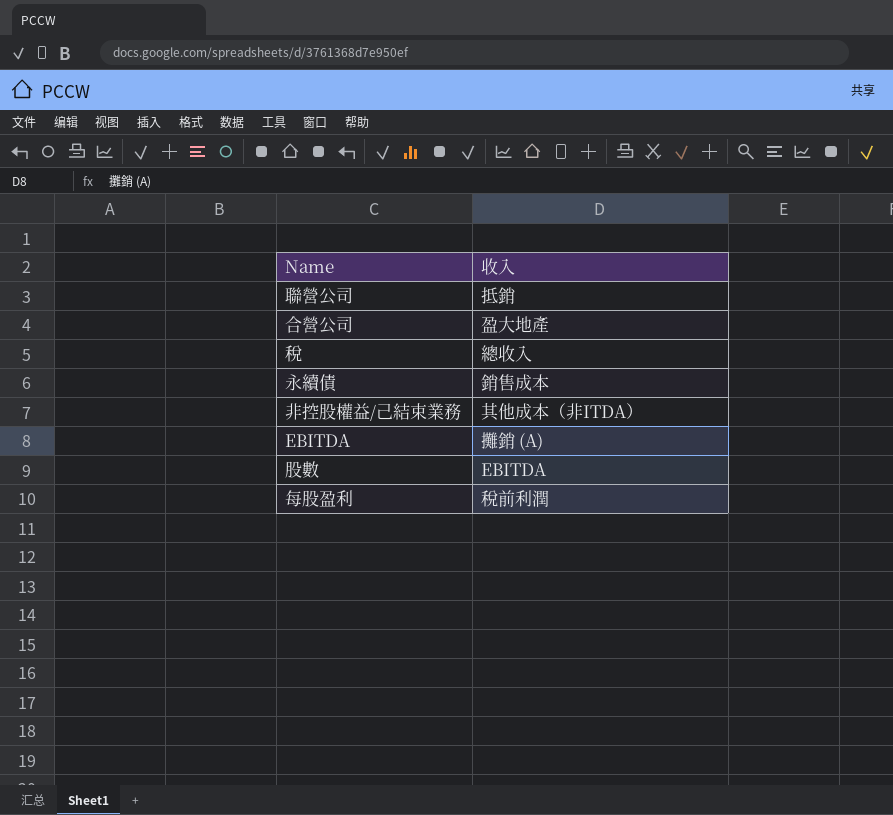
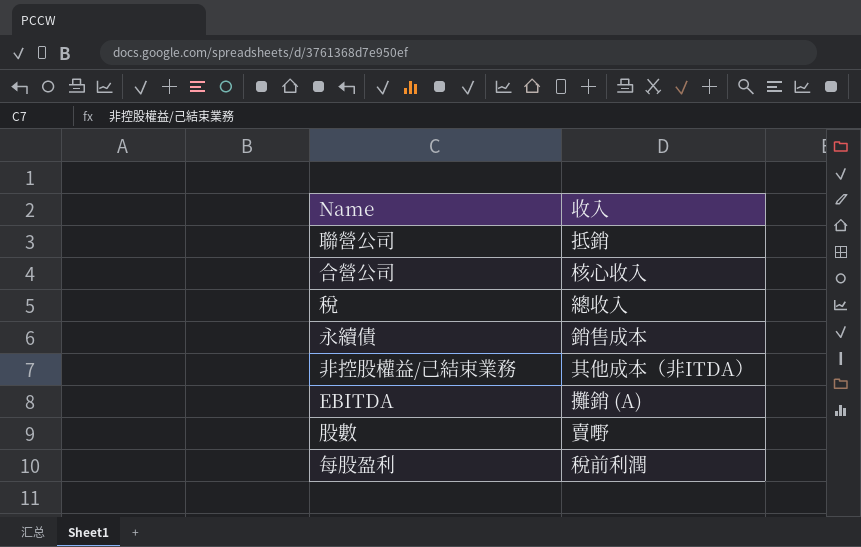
合營公司 | 收入: 盈大地產 -> 核心收入
股數 | 收入: EBITDA -> 賣嘢

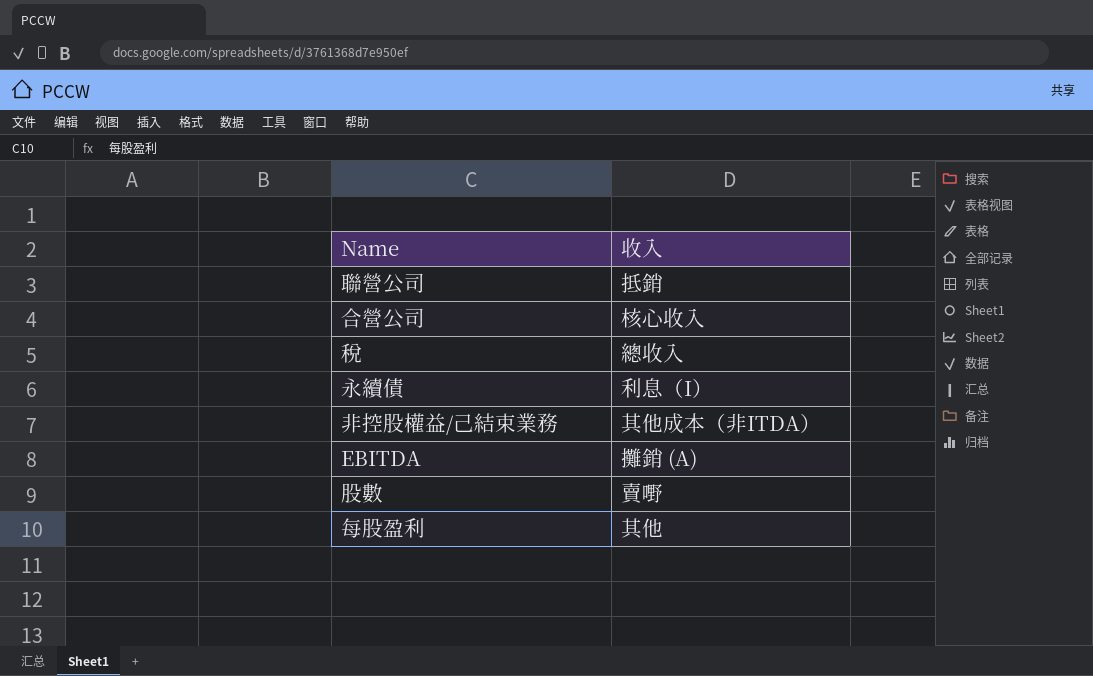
永續債 | 收入: 銷售成本 -> 利息（I）
每股盈利 | 收入: 稅前利潤 -> 其他

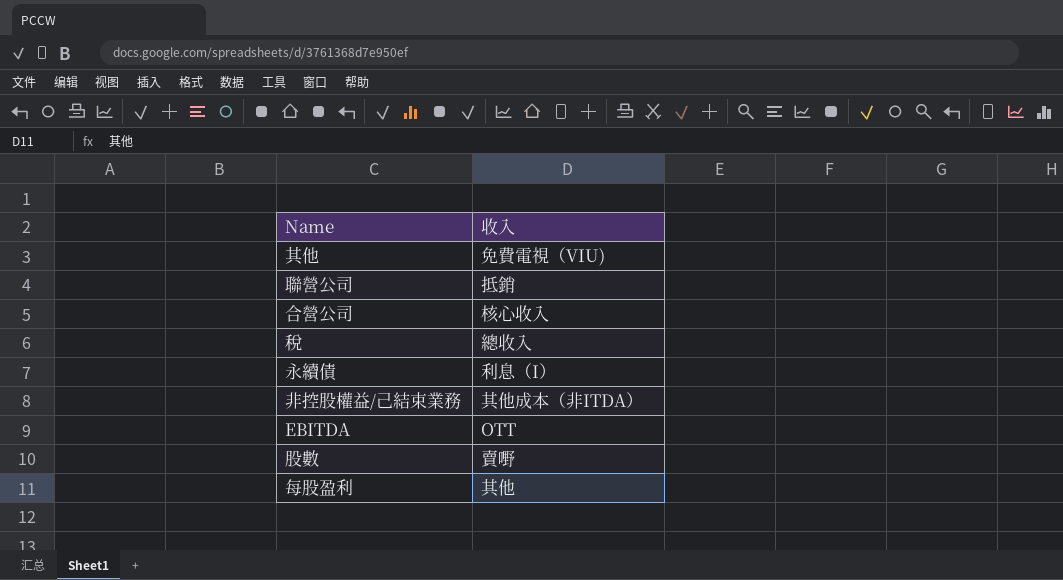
row 其他: none -> 免費電視（VIU)
EBITDA | 收入: 攤銷 (A) -> OTT

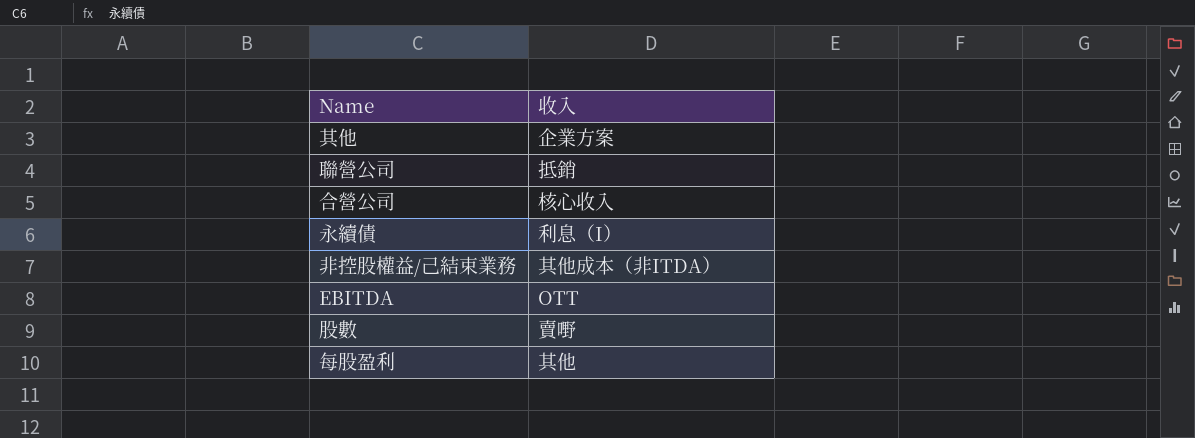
row 稅: 總收入 -> none
其他 | 收入: 免費電視（VIU) -> 企業方案

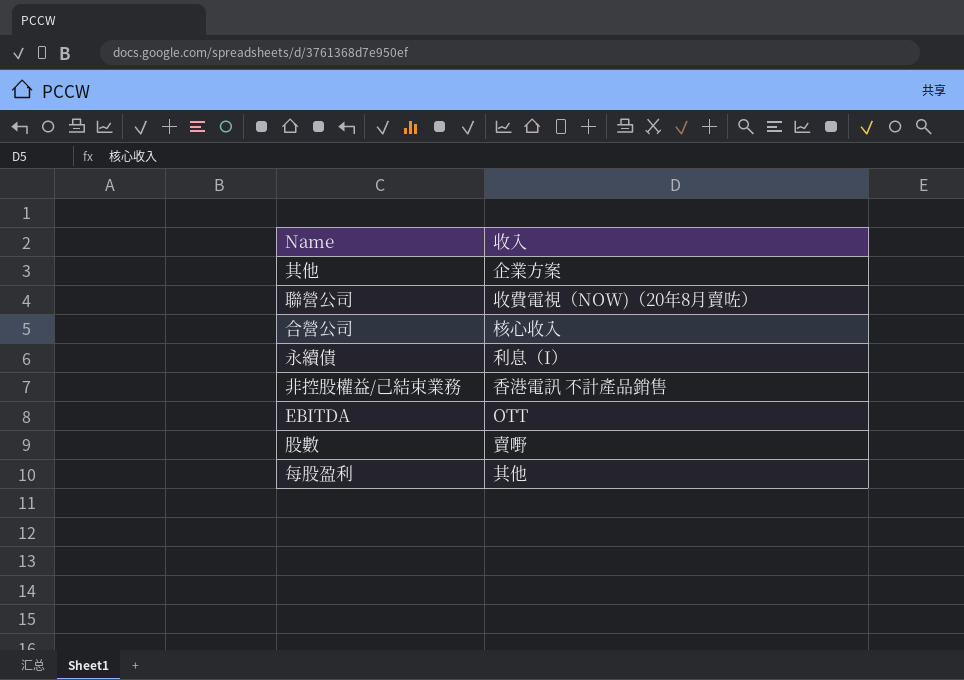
聯營公司 | 收入: 抵銷 -> 收費電視（NOW)（20年8月賣咗）
非控股權益/己結束業務 | 收入: 其他成本（非ITDA） -> 香港電訊 不計產品銷售

